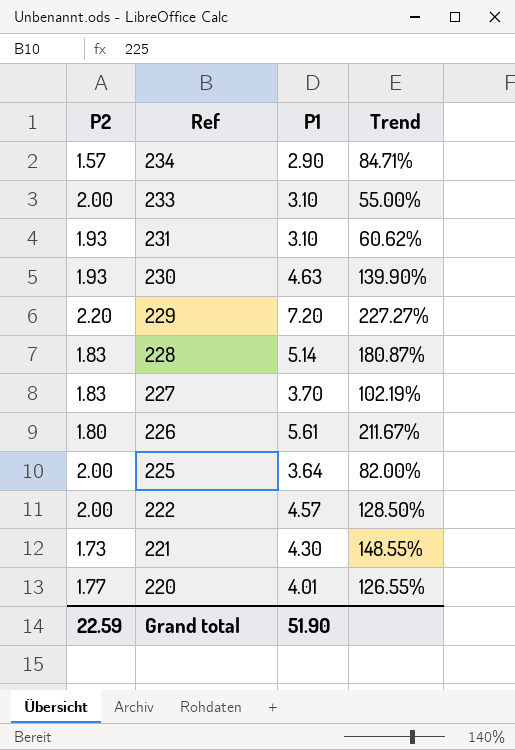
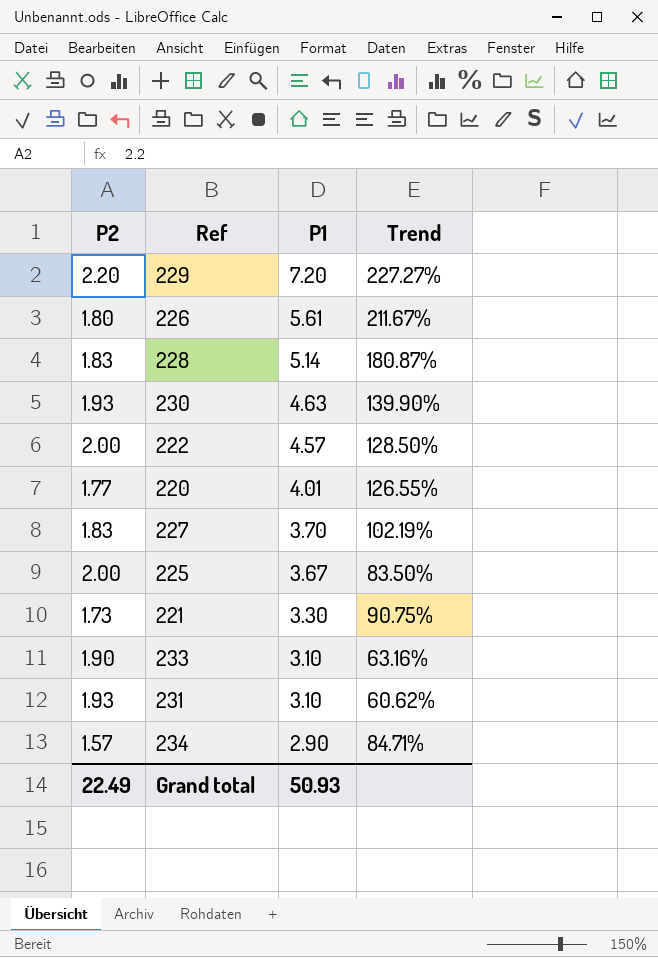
row order: Ref descending -> P1 descending
225 | P1: 3.64 -> 3.67
225 | Trend: 82.00% -> 83.50%
221 | P1: 4.30 -> 3.30
221 | Trend: 148.55% -> 90.75%
233 | P2: 2.00 -> 1.90
233 | Trend: 55.00% -> 63.16%
Grand total | P2: 22.59 -> 22.49
Grand total | P1: 51.90 -> 50.93

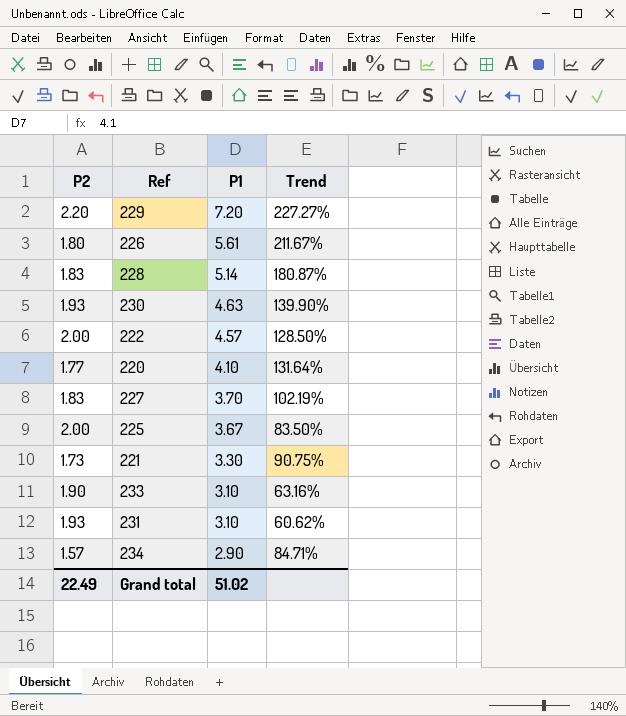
220 | P1: 4.01 -> 4.10
220 | Trend: 126.55% -> 131.64%
Grand total | P1: 50.93 -> 51.02

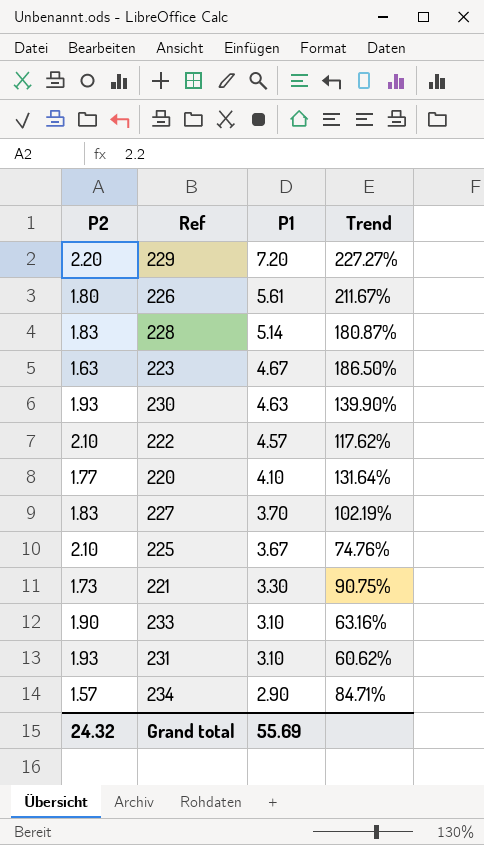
row 223: none -> 1.63 | 4.67 | 186.50%
222 | P2: 2.00 -> 2.10
222 | Trend: 128.50% -> 117.62%
225 | P2: 2.00 -> 2.10
225 | Trend: 83.50% -> 74.76%
Grand total | P2: 22.49 -> 24.32
Grand total | P1: 51.02 -> 55.69

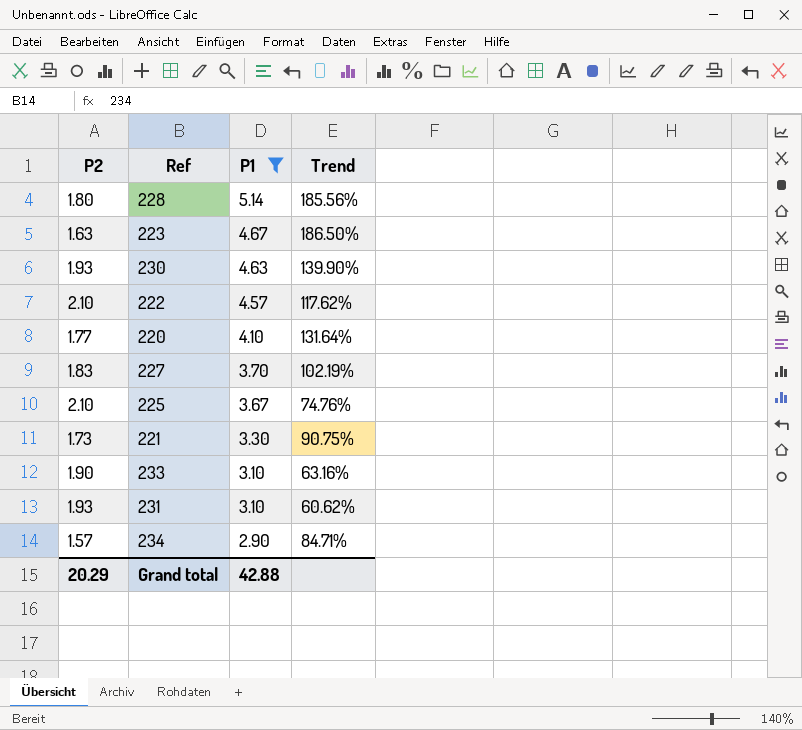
filter: none -> P1 <= 5.14
228 | P2: 1.83 -> 1.80
228 | Trend: 180.87% -> 185.56%
Grand total | P2: 24.32 -> 20.29
Grand total | P1: 55.69 -> 42.88

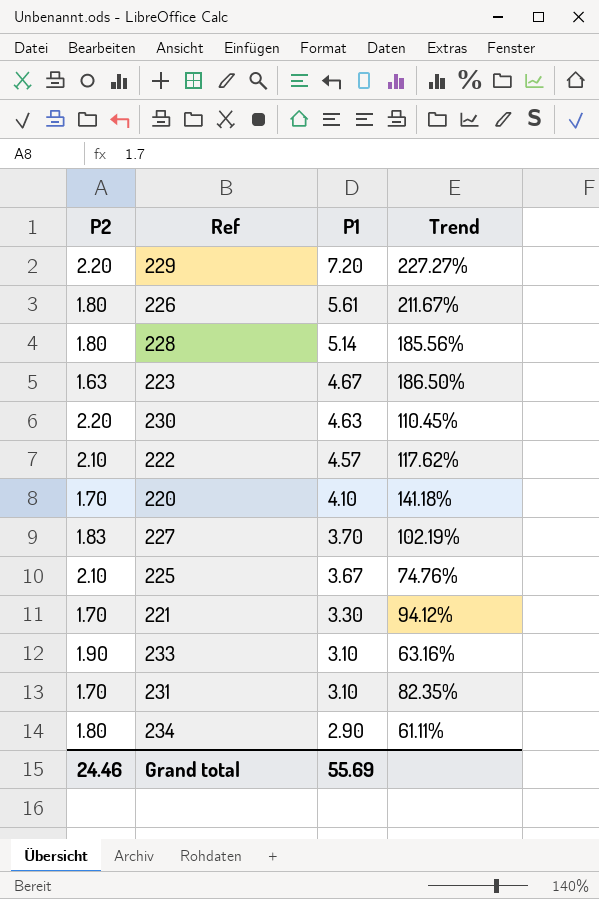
filter: P1 <= 5.14 -> none
230 | P2: 1.93 -> 2.20
230 | Trend: 139.90% -> 110.45%
220 | P2: 1.77 -> 1.70
220 | Trend: 131.64% -> 141.18%
221 | P2: 1.73 -> 1.70
221 | Trend: 90.75% -> 94.12%
231 | P2: 1.93 -> 1.70
231 | Trend: 60.62% -> 82.35%
234 | P2: 1.57 -> 1.80
234 | Trend: 84.71% -> 61.11%
Grand total | P2: 20.29 -> 24.46
Grand total | P1: 42.88 -> 55.69

